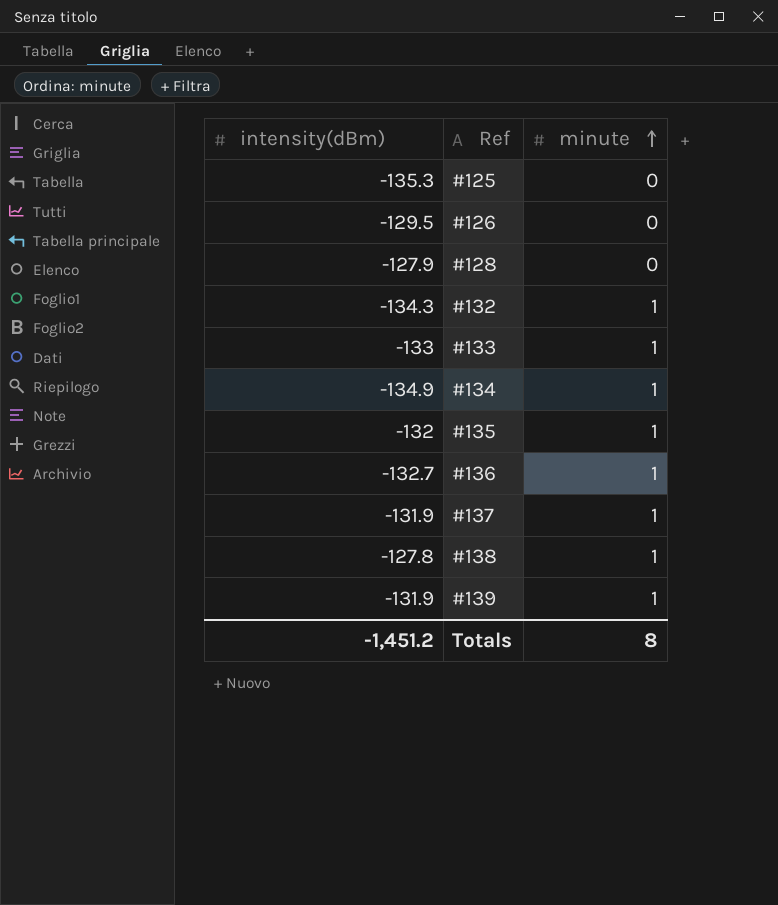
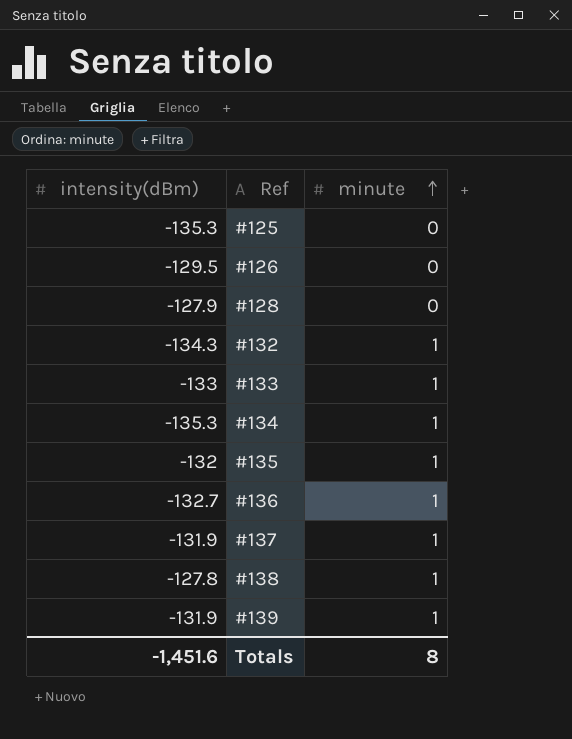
#134 | intensity(dBm): -134.9 -> -135.3
Totals | intensity(dBm): -1,451.2 -> -1,451.6

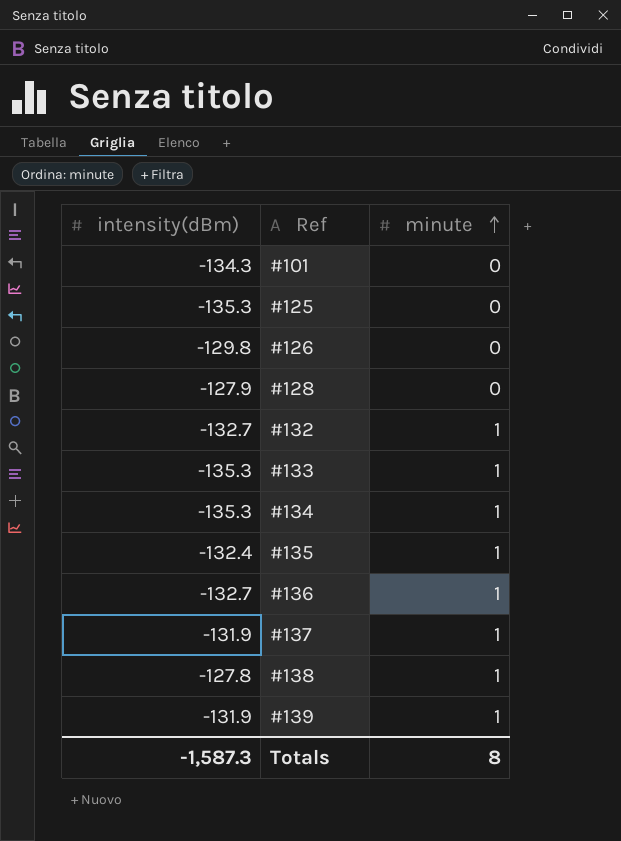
row #101: none -> -134.3 | 0
#126 | intensity(dBm): -129.5 -> -129.8
#132 | intensity(dBm): -134.3 -> -132.7
#133 | intensity(dBm): -133 -> -135.3
#135 | intensity(dBm): -132 -> -132.4
Totals | intensity(dBm): -1,451.6 -> -1,587.3

